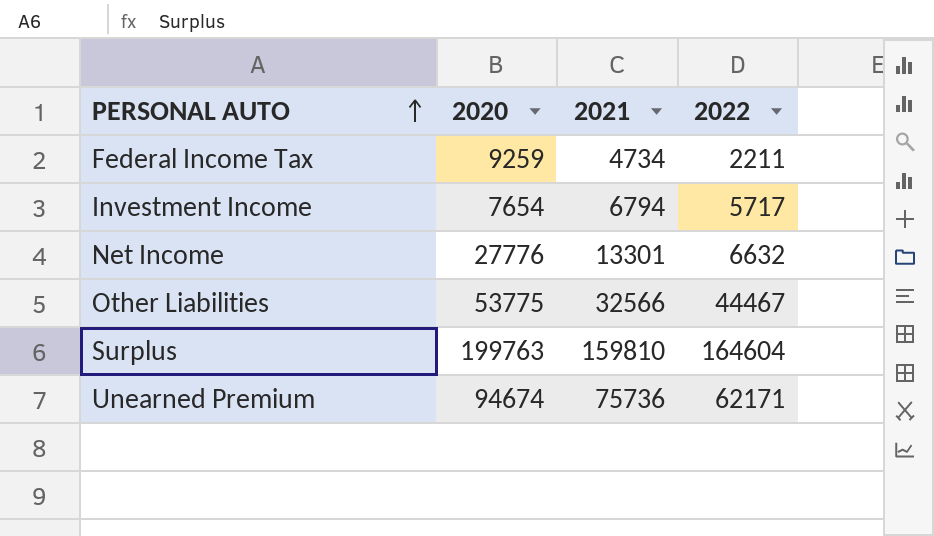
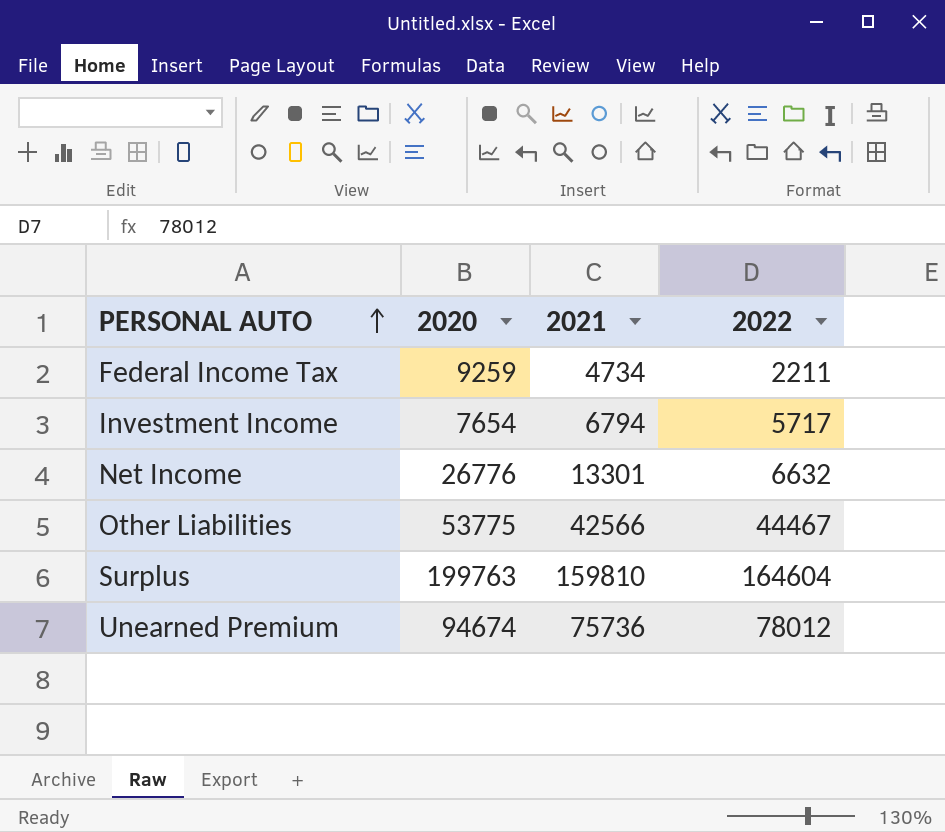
Net Income | 2020: 27776 -> 26776
Other Liabilities | 2021: 32566 -> 42566
Unearned Premium | 2022: 62171 -> 78012

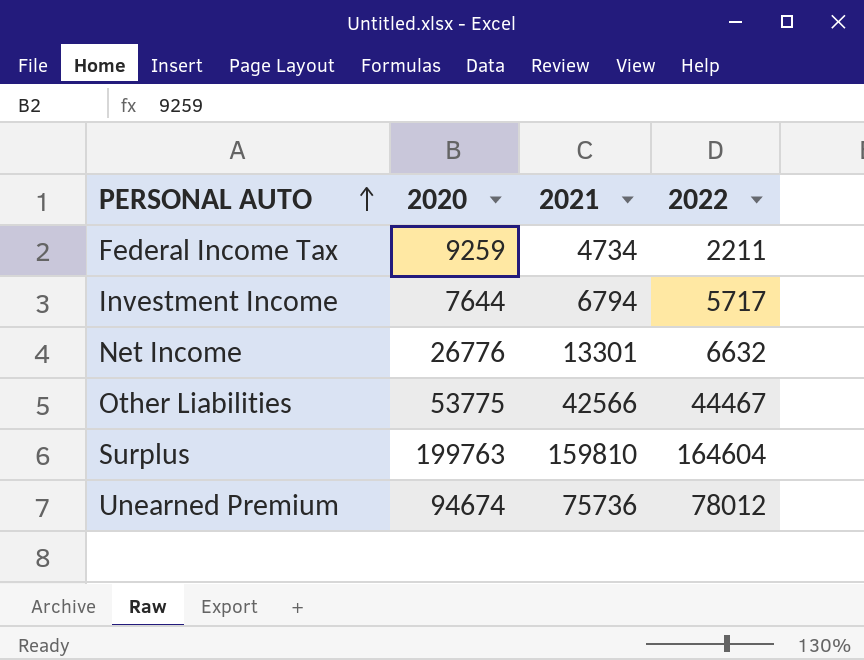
Investment Income | 2020: 7654 -> 7644

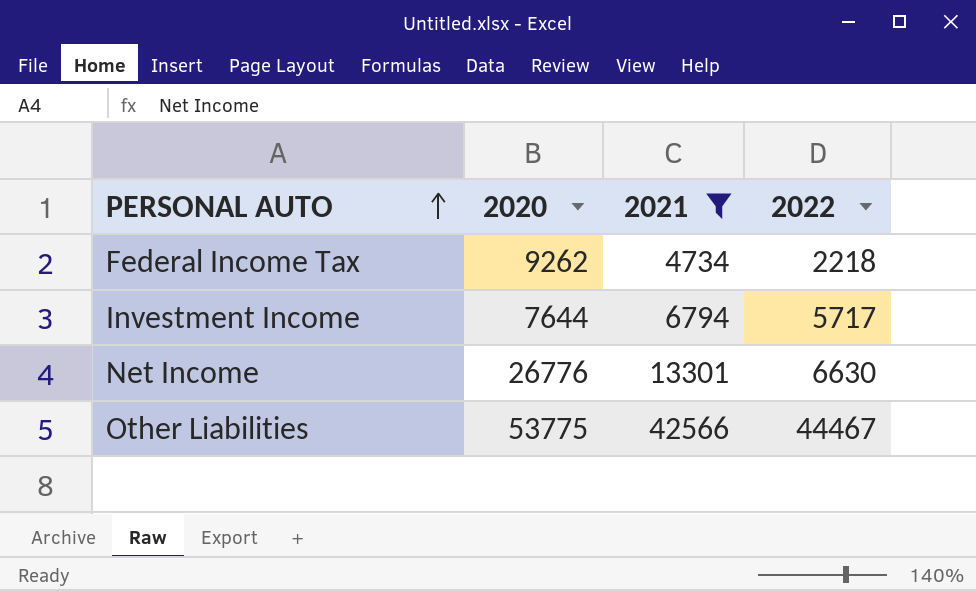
filter: none -> 2021 <= 42566
Federal Income Tax | 2020: 9259 -> 9262
Federal Income Tax | 2022: 2211 -> 2218
Net Income | 2022: 6632 -> 6630

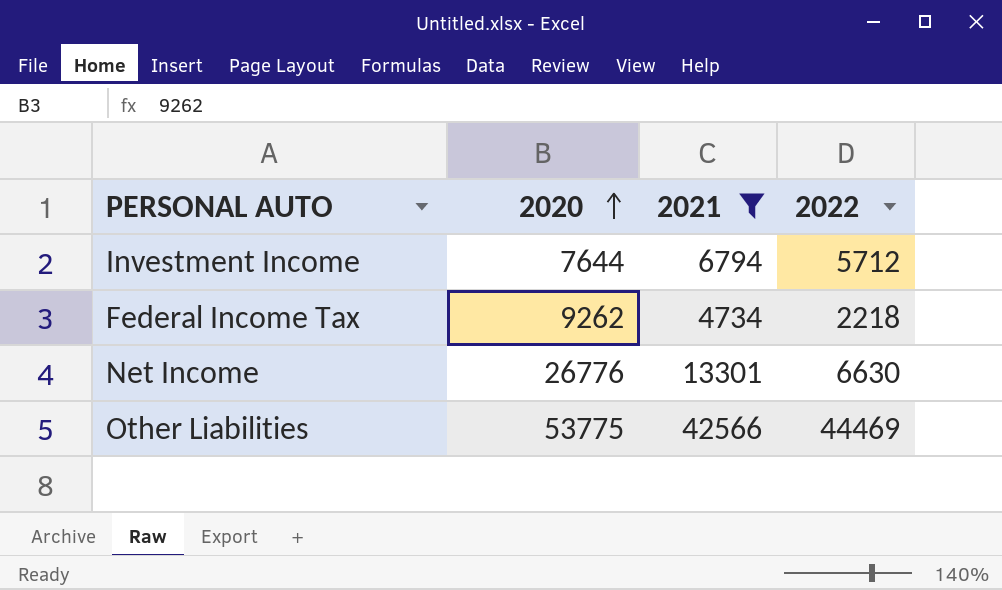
row order: PERSONAL AUTO ascending -> 2020 ascending
Investment Income | 2022: 5717 -> 5712
Other Liabilities | 2022: 44467 -> 44469

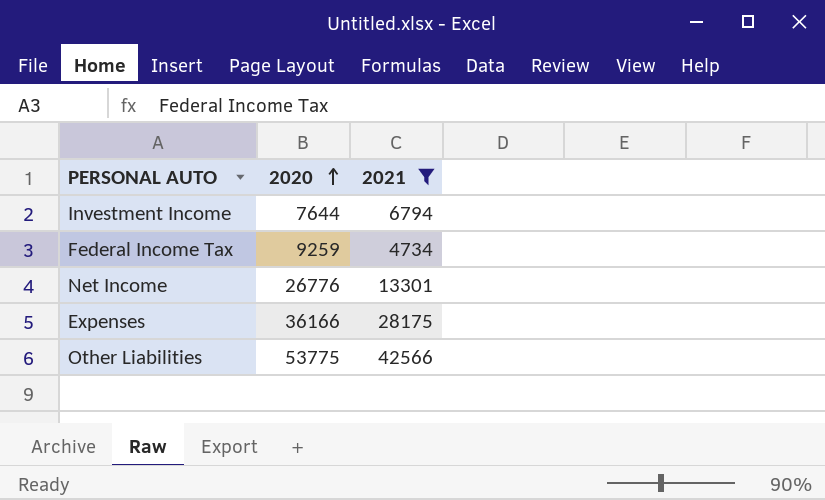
column 2022 | position: 4 -> none
Federal Income Tax | 2020: 9262 -> 9259
row Expenses: none -> 36166 | 28175

